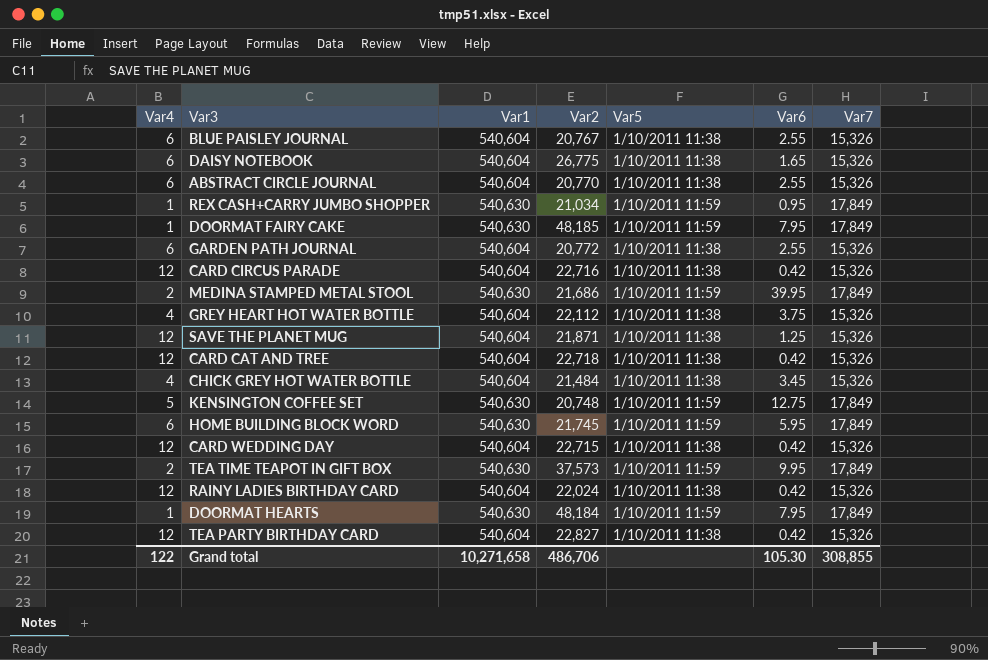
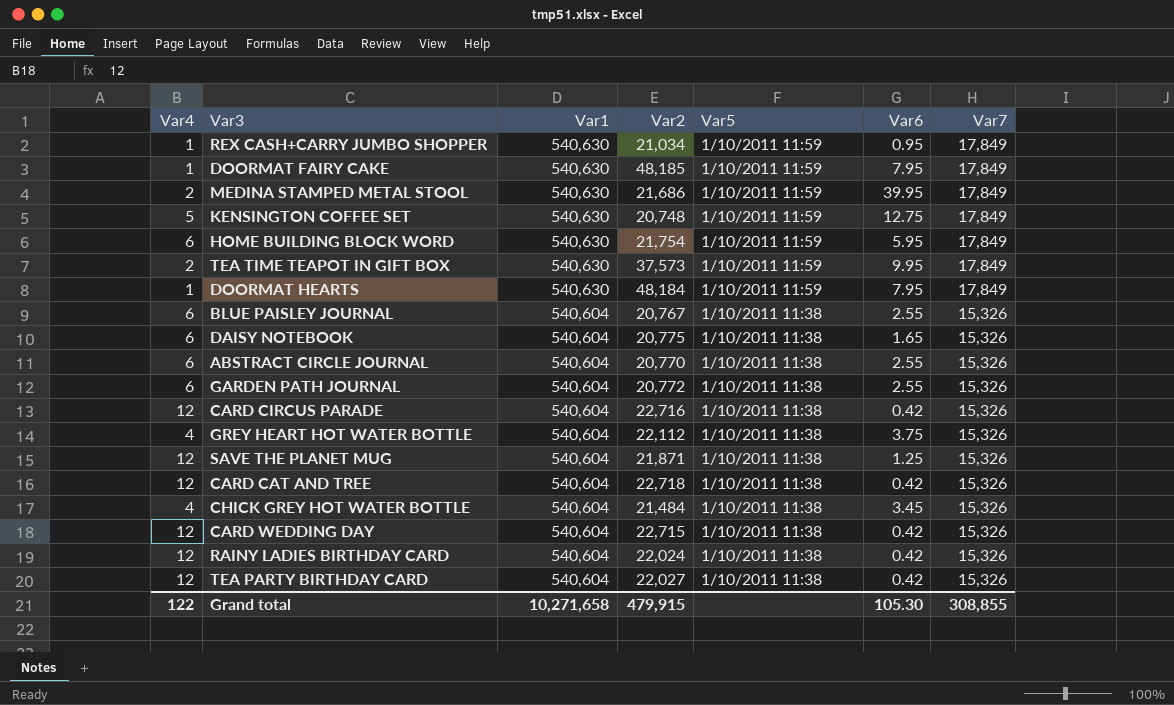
row order: none -> Var1 descending
HOME BUILDING BLOCK WORD | Var2: 21,745 -> 21,754
DAISY NOTEBOOK | Var2: 26,775 -> 20,775
TEA PARTY BIRTHDAY CARD | Var2: 22,827 -> 22,027
Grand total | Var2: 486,706 -> 479,915

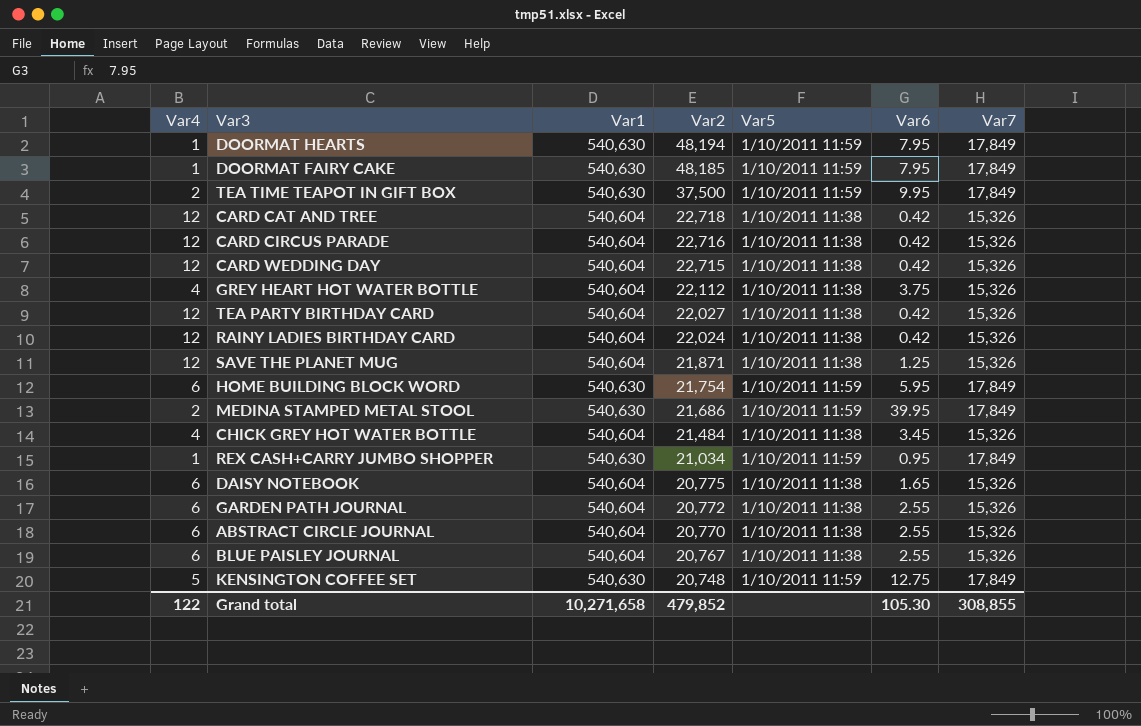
row order: Var1 descending -> Var2 descending
DOORMAT HEARTS | Var2: 48,184 -> 48,194
TEA TIME TEAPOT IN GIFT BOX | Var2: 37,573 -> 37,500
Grand total | Var2: 479,915 -> 479,852

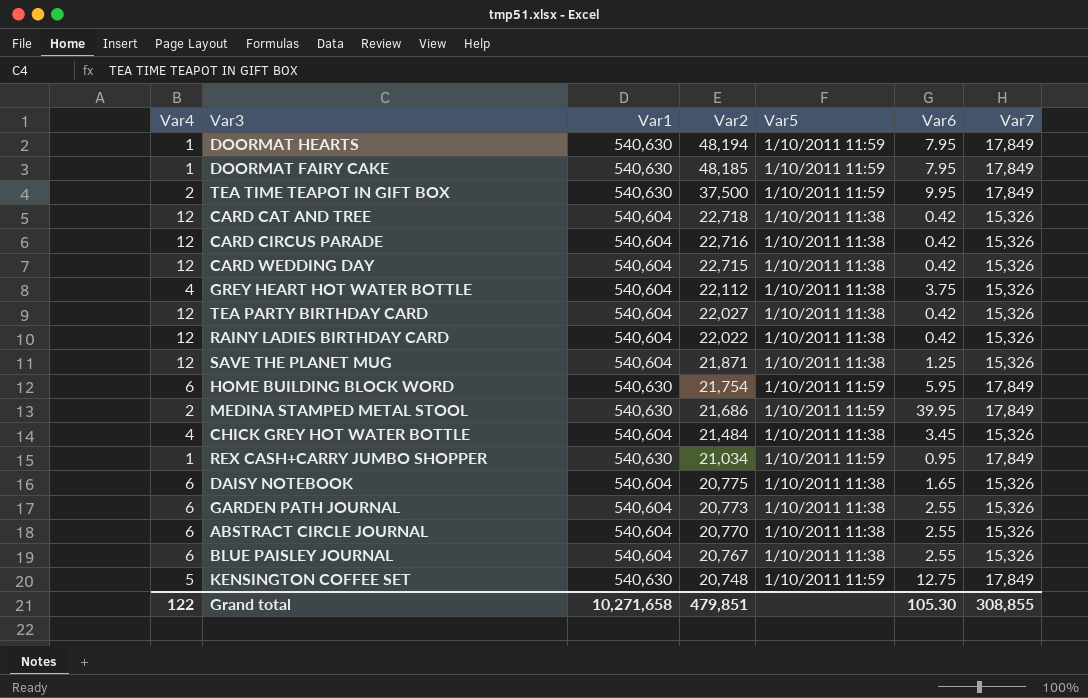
RAINY LADIES BIRTHDAY CARD | Var2: 22,024 -> 22,022
GARDEN PATH JOURNAL | Var2: 20,772 -> 20,773
Grand total | Var2: 479,852 -> 479,851

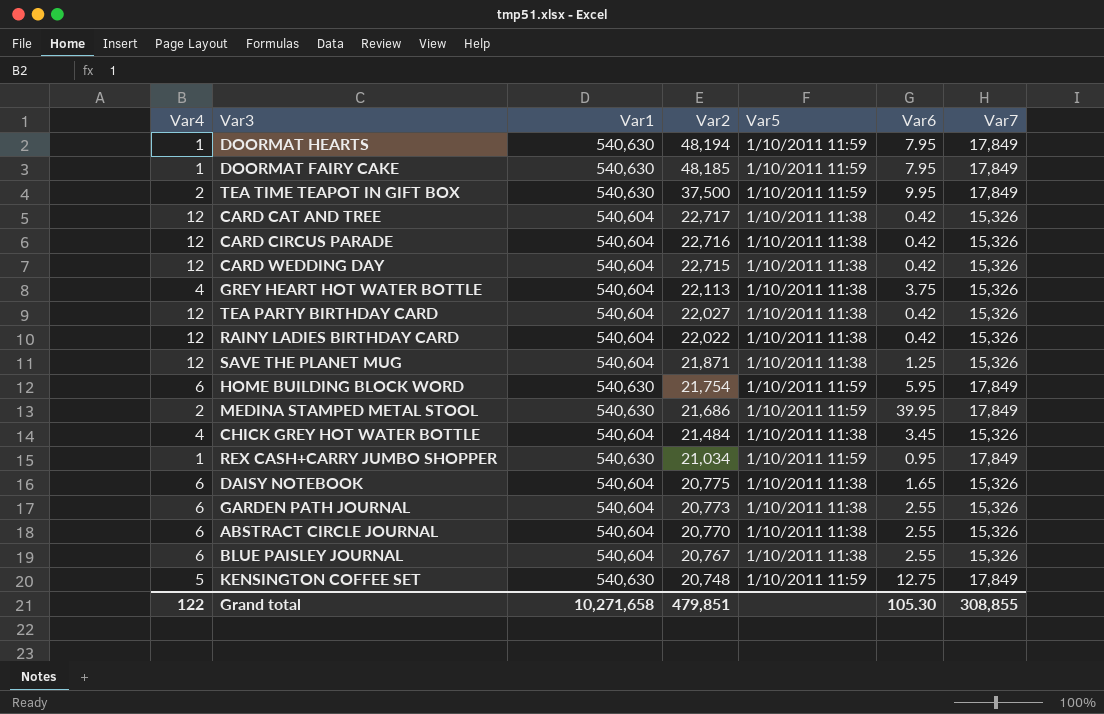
CARD CAT AND TREE | Var2: 22,718 -> 22,717
GREY HEART HOT WATER BOTTLE | Var2: 22,112 -> 22,113

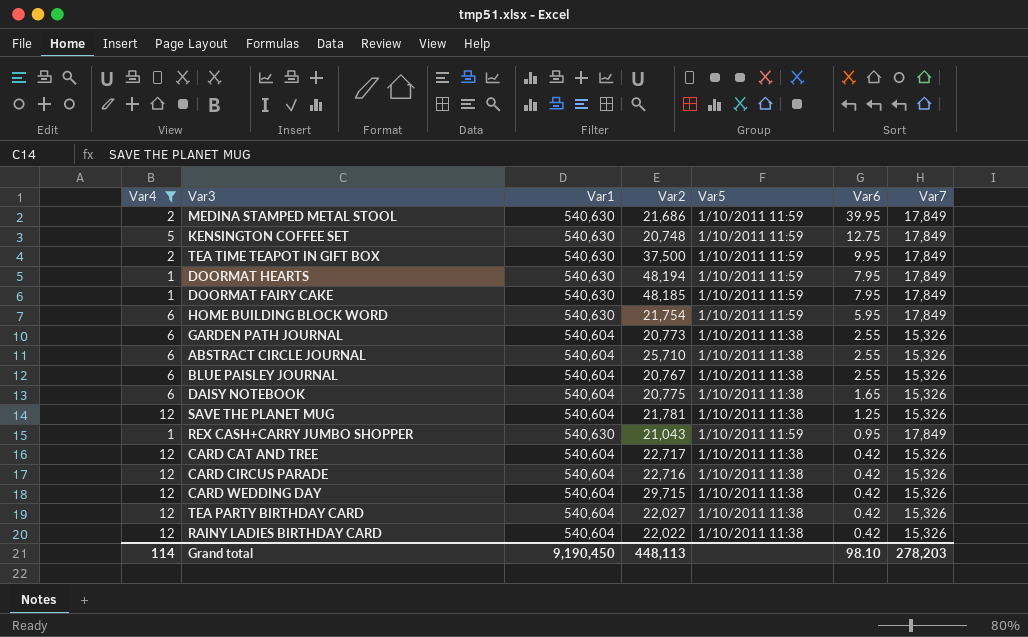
filter: none -> Var4 != 4
row order: Var2 descending -> Var6 descending
ABSTRACT CIRCLE JOURNAL | Var2: 20,770 -> 25,710
SAVE THE PLANET MUG | Var2: 21,871 -> 21,781
REX CASH+CARRY JUMBO SHOPPER | Var2: 21,034 -> 21,043
CARD WEDDING DAY | Var2: 22,715 -> 29,715
Grand total | Var4: 122 -> 114
Grand total | Var1: 10,271,658 -> 9,190,450
Grand total | Var2: 479,851 -> 448,113
Grand total | Var6: 105.30 -> 98.10
Grand total | Var7: 308,855 -> 278,203

